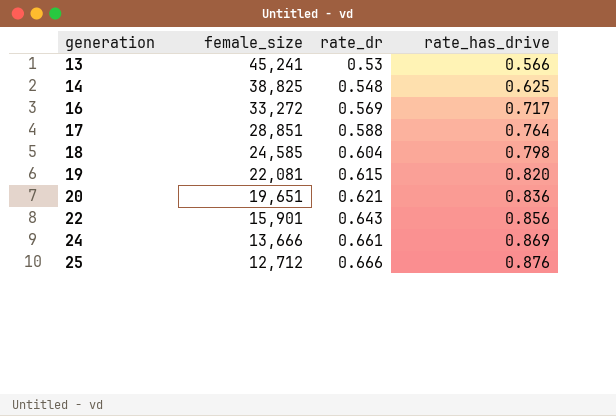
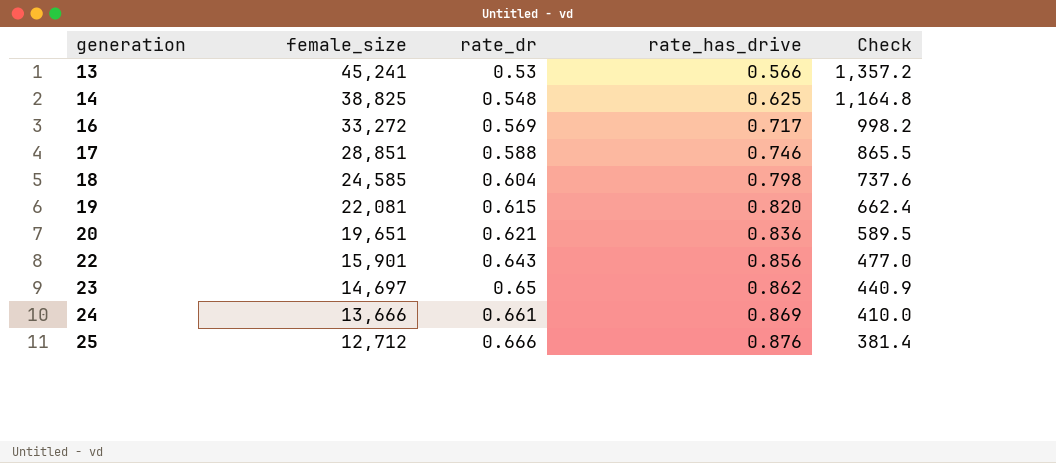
column Check | formula: none -> [female_size] * 0.03
17 | rate_has_drive: 0.764 -> 0.746
row 23: none -> 14,697 | 0.65 | 0.862 | 440.9

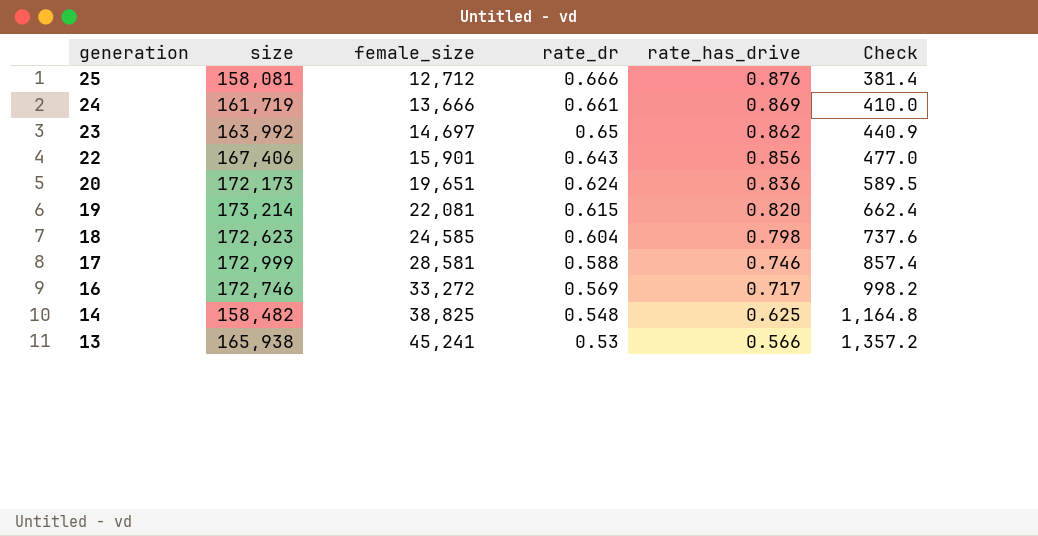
row order: generation ascending -> generation descending
column size | position: none -> 2
20 | rate_dr: 0.621 -> 0.624
17 | female_size: 28,851 -> 28,581
17 | Check: 865.5 -> 857.4

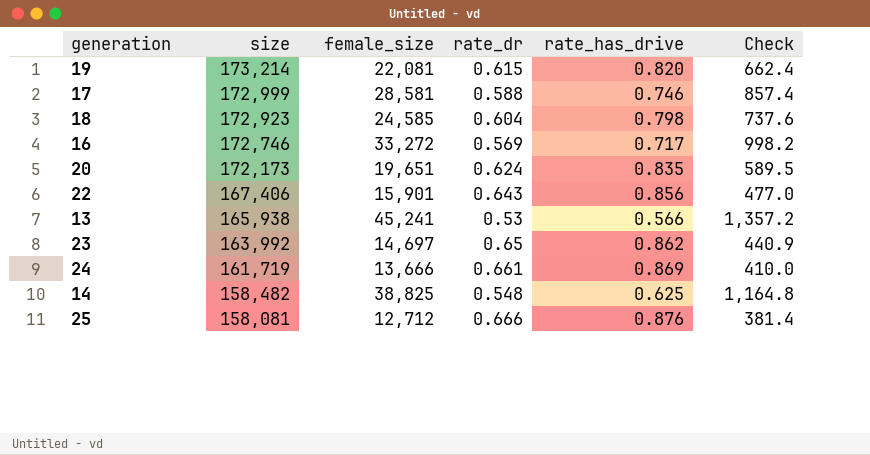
row order: generation descending -> size descending
18 | size: 172,623 -> 172,923
20 | rate_has_drive: 0.836 -> 0.835

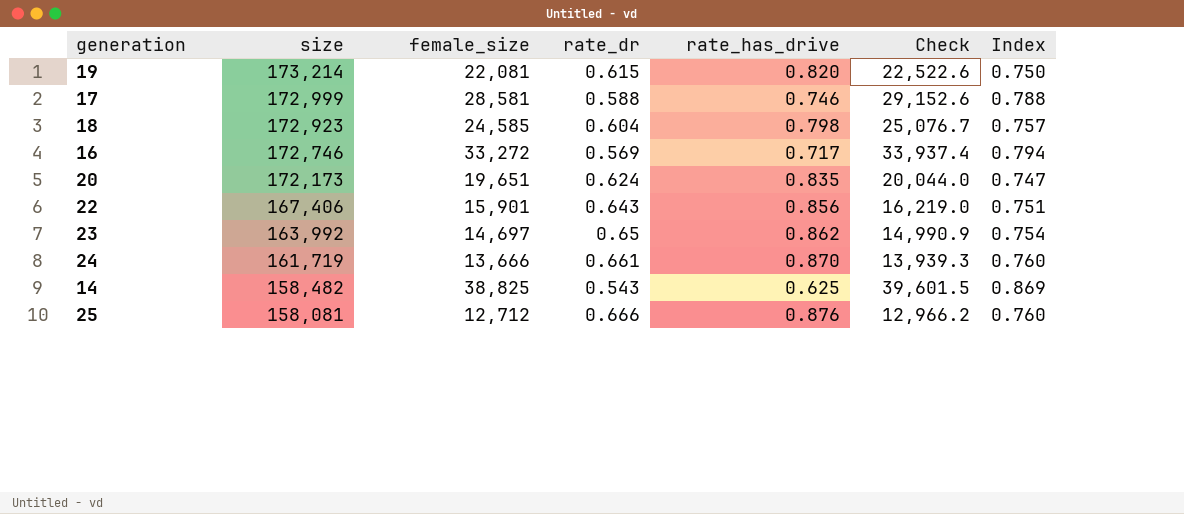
column Check | formula: [female_size] * 0.03 -> [female_size] * 1.02
column Index | formula: none -> [rate_dr] / [rate_has_drive]
row 13: 165,938 | 45,241 | 0.53 | 0.566 | 1,357.2 -> none
24 | rate_has_drive: 0.869 -> 0.870
14 | rate_dr: 0.548 -> 0.543

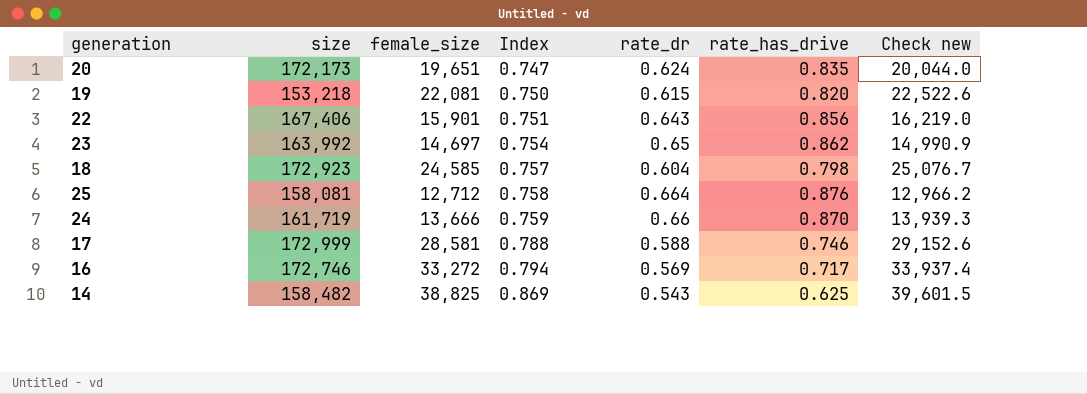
row order: size descending -> Index ascending
column Index | position: 7 -> 4
column name: Check -> Check new
19 | size: 173,214 -> 153,218
25 | Index: 0.760 -> 0.758
25 | rate_dr: 0.666 -> 0.664
24 | Index: 0.760 -> 0.759
24 | rate_dr: 0.661 -> 0.66

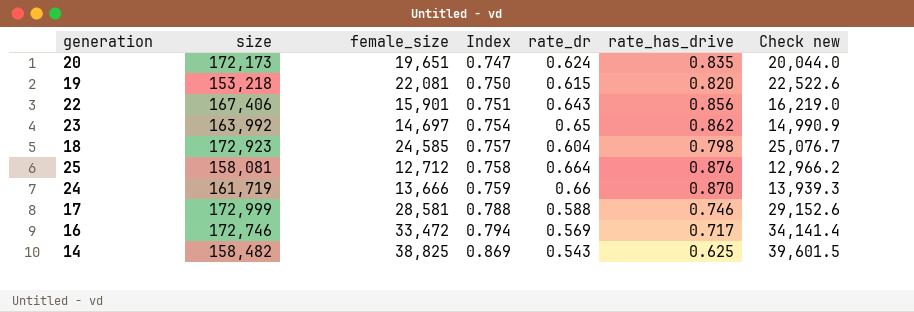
16 | female_size: 33,272 -> 33,472
16 | Check new: 33,937.4 -> 34,141.4

